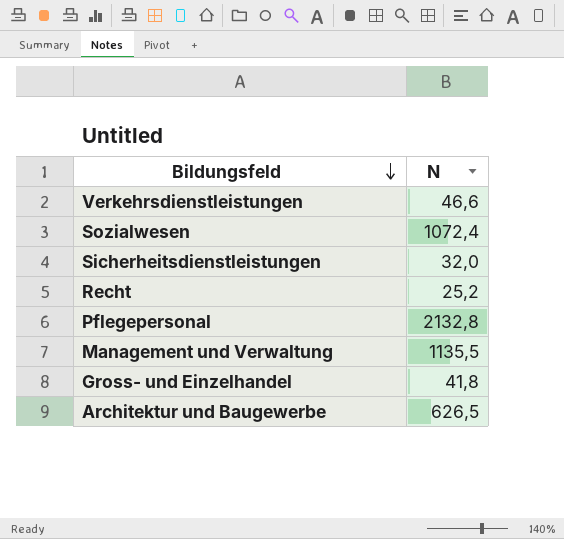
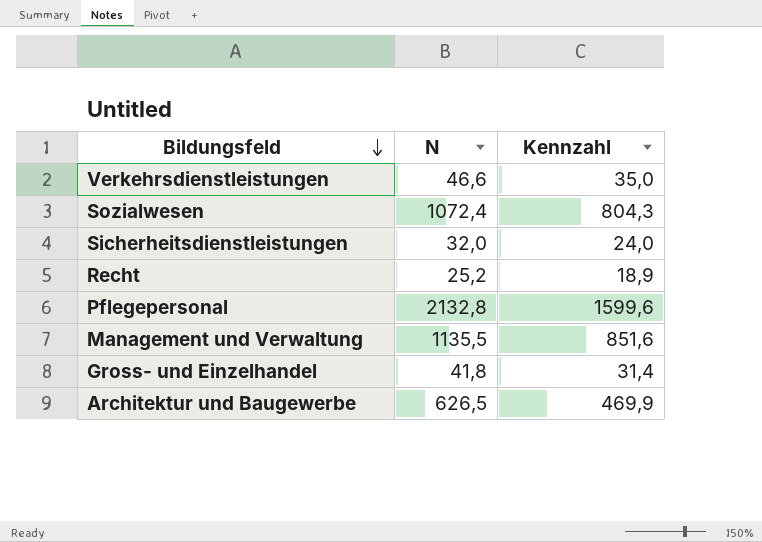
column Kennzahl | formula: none -> [N] * 0,75

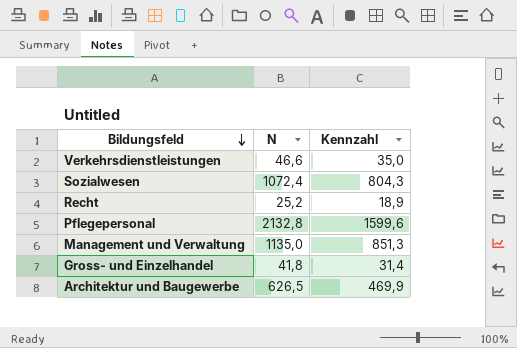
row Sicherheitsdienstleistungen: 32,0 | 24,0 -> none
Management und Verwaltung | N: 1135,5 -> 1135,0
Management und Verwaltung | Kennzahl: 851,6 -> 851,3

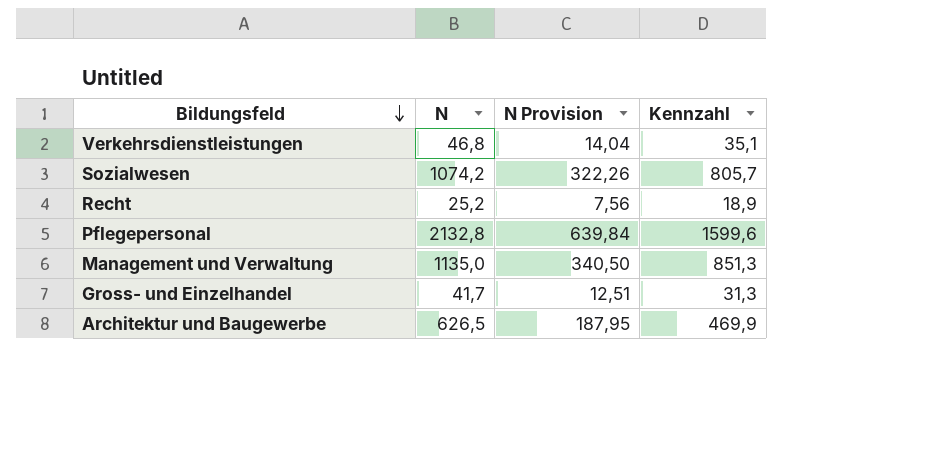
column N Provision | formula: none -> [N] * 0,3
Verkehrsdienstleistungen | N: 46,6 -> 46,8
Verkehrsdienstleistungen | Kennzahl: 35,0 -> 35,1
Sozialwesen | N: 1072,4 -> 1074,2
Sozialwesen | Kennzahl: 804,3 -> 805,7
Gross- und Einzelhandel | N: 41,8 -> 41,7
Gross- und Einzelhandel | Kennzahl: 31,4 -> 31,3

